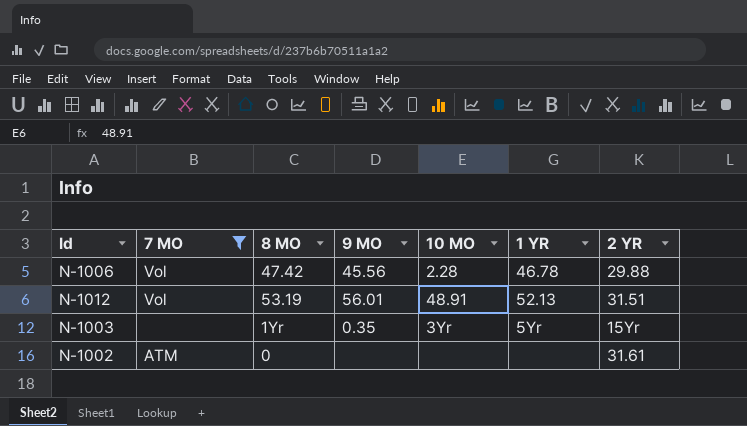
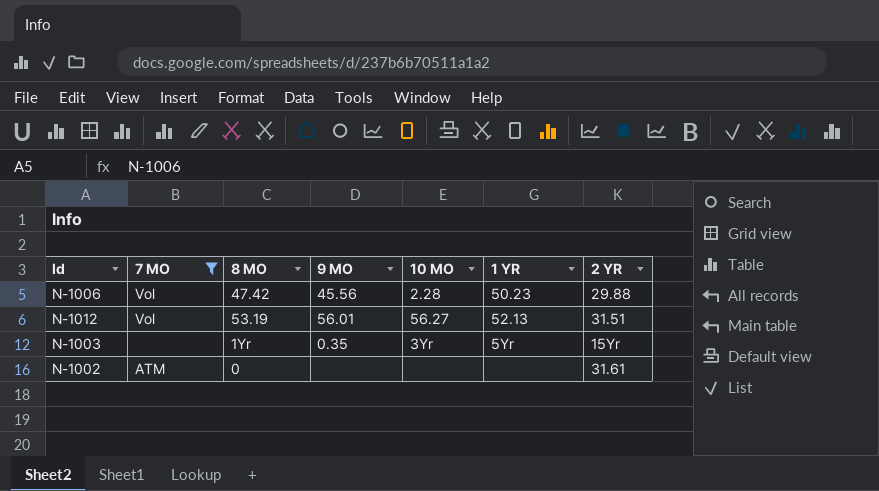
N-1006 | 1 YR: 46.78 -> 50.23
N-1012 | 10 MO: 48.91 -> 56.27

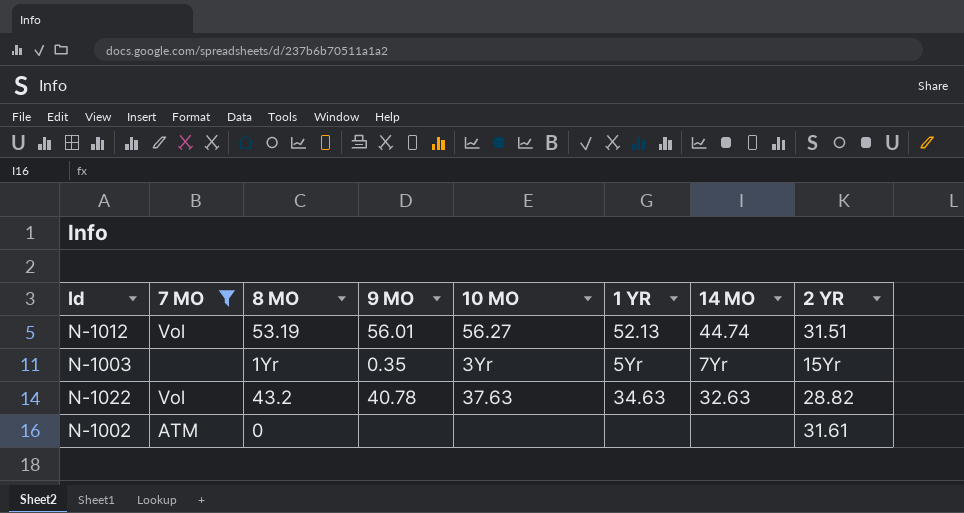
column 14 MO | position: none -> 7
row N-1006: Vol | 47.42 | 45.56 | 2.28 | 50.23 | 29.88 -> none
row N-1022: none -> Vol | 43.2 | 40.78 | 37.63 | 34.63 | 32.63 | 28.82

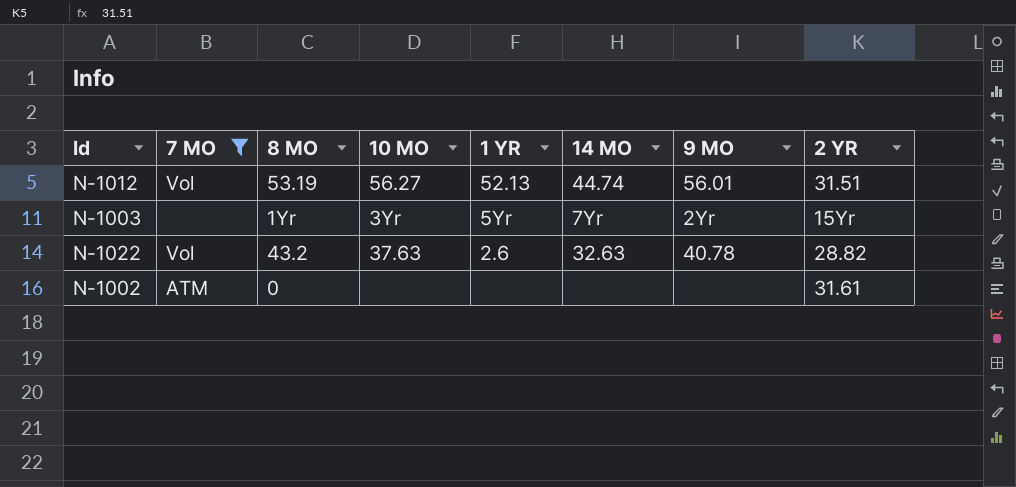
column 9 MO | position: 4 -> 7
N-1003 | 9 MO: 0.35 -> 2Yr
N-1022 | 1 YR: 34.63 -> 2.6

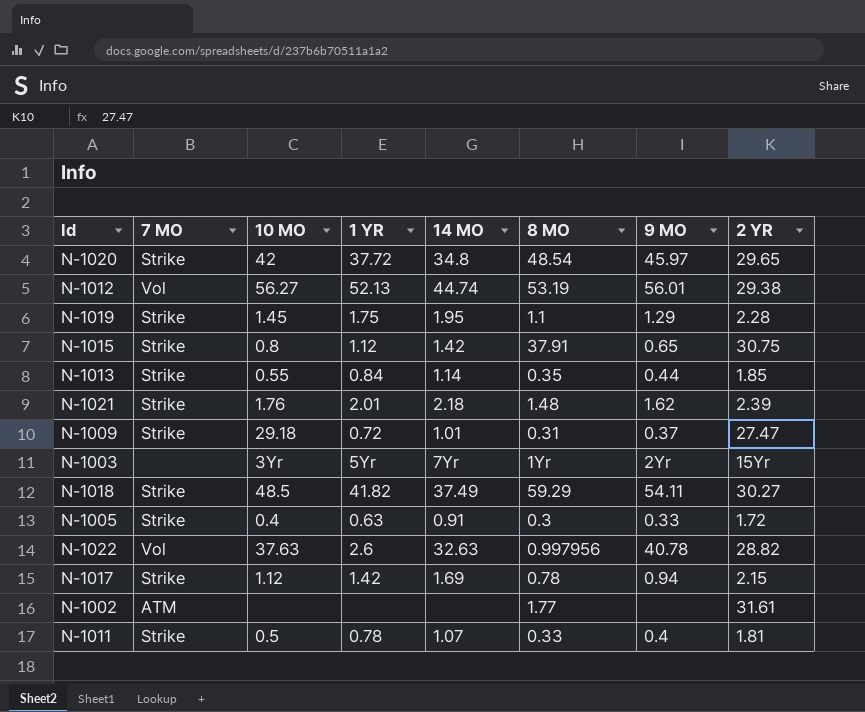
filter: 7 MO != Strike -> none
column 8 MO | position: 3 -> 6
N-1012 | 2 YR: 31.51 -> 29.38
N-1022 | 8 MO: 43.2 -> 0.997956
N-1002 | 8 MO: 0 -> 1.77

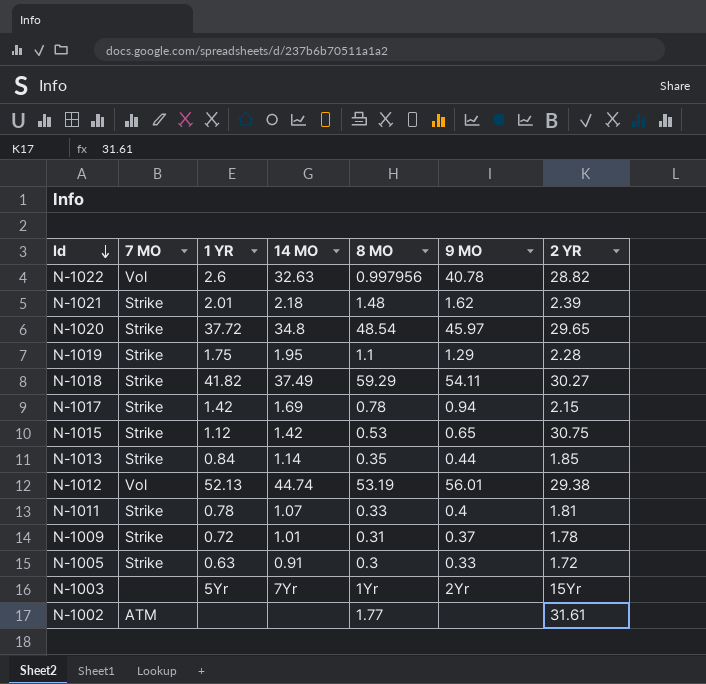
row order: none -> Id descending
column 10 MO | position: 3 -> none
N-1015 | 8 MO: 37.91 -> 0.53
N-1009 | 2 YR: 27.47 -> 1.78

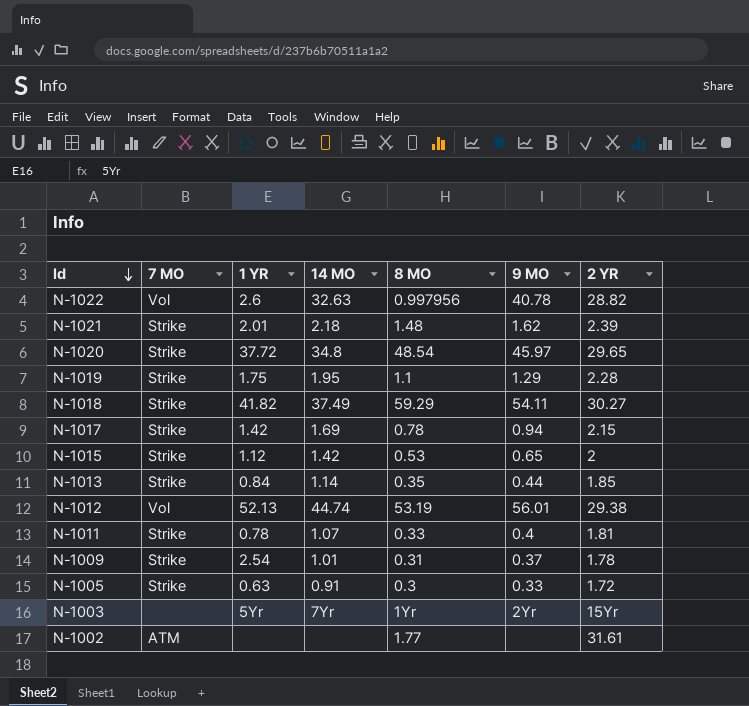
N-1015 | 2 YR: 30.75 -> 2
N-1009 | 1 YR: 0.72 -> 2.54

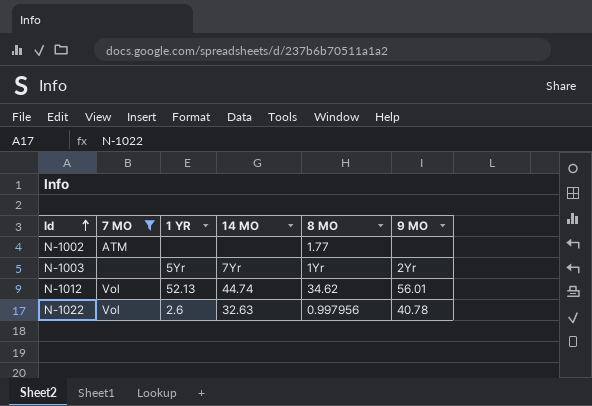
filter: none -> 7 MO != Strike
row order: Id descending -> Id ascending
column 2 YR | position: 7 -> none
N-1012 | 8 MO: 53.19 -> 34.62

